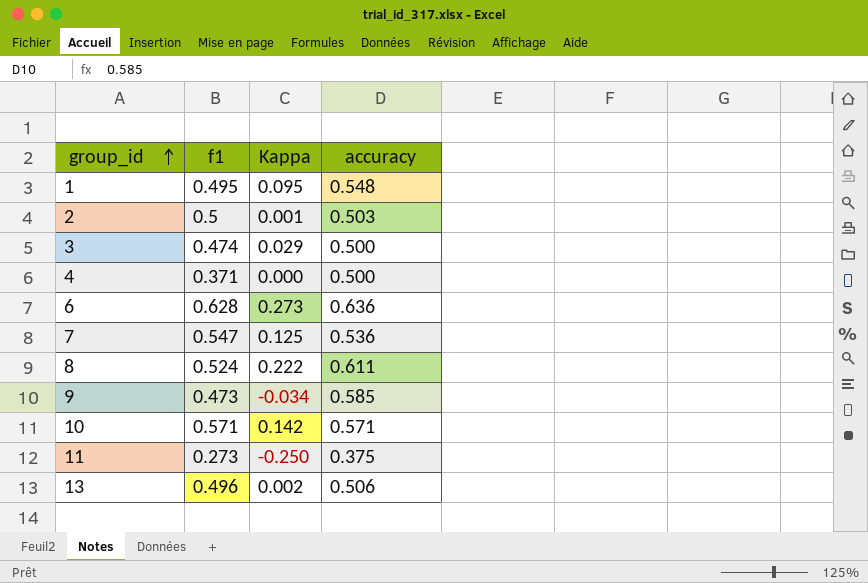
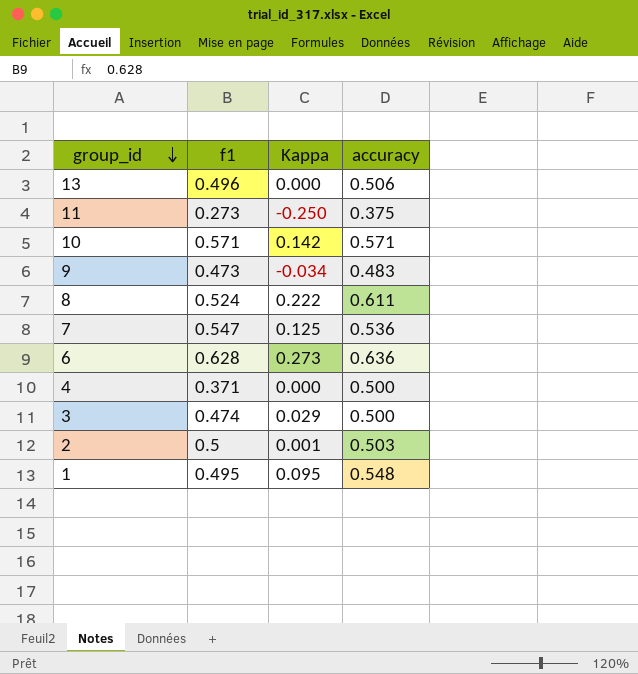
row order: group_id ascending -> group_id descending
13 | Kappa: 0.002 -> 0.000
9 | accuracy: 0.585 -> 0.483

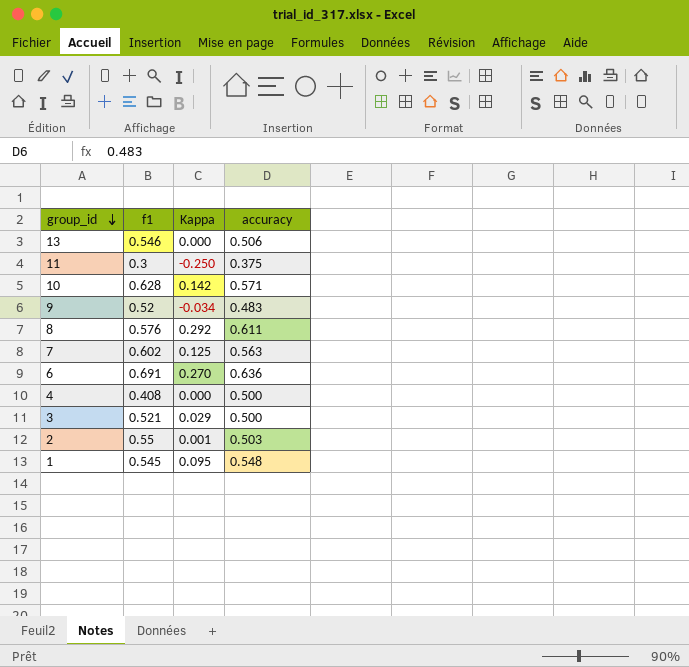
13 | f1: 0.496 -> 0.546
11 | f1: 0.273 -> 0.3
10 | f1: 0.571 -> 0.628
9 | f1: 0.473 -> 0.52
8 | f1: 0.524 -> 0.576
8 | Kappa: 0.222 -> 0.292
7 | f1: 0.547 -> 0.602
7 | accuracy: 0.536 -> 0.563
6 | f1: 0.628 -> 0.691
6 | Kappa: 0.273 -> 0.270
4 | f1: 0.371 -> 0.408
3 | f1: 0.474 -> 0.521
2 | f1: 0.5 -> 0.55
1 | f1: 0.495 -> 0.545

